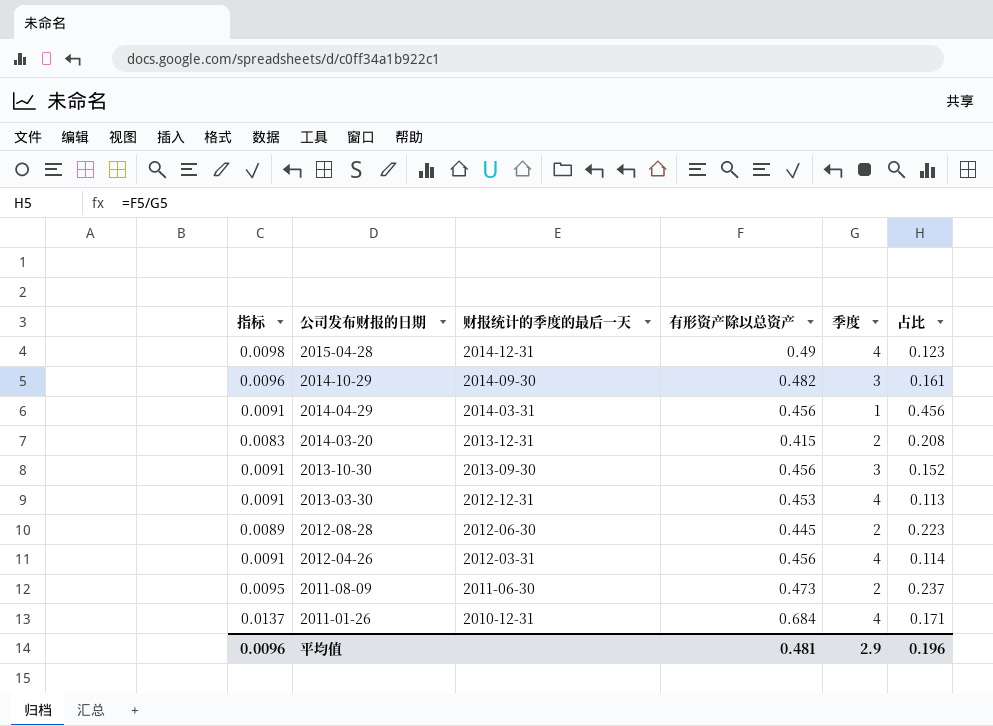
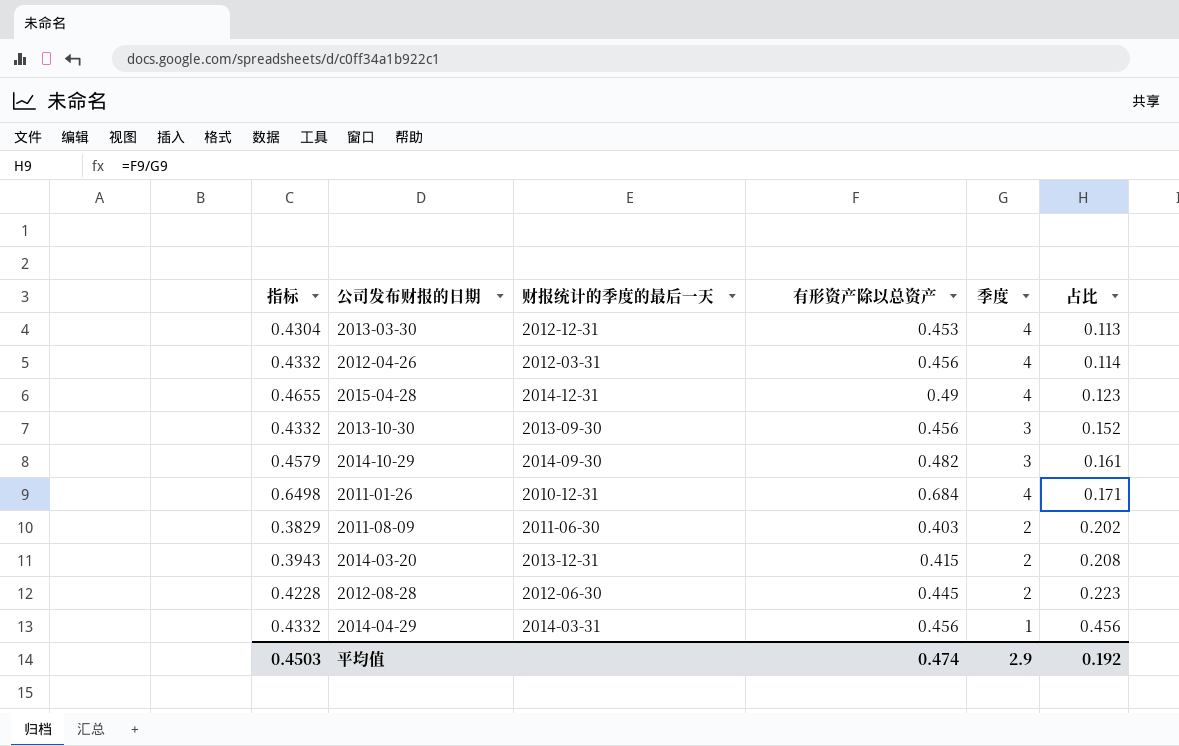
row order: 公司发布财报的日期 descending -> 占比 ascending
column 指标 | formula: [有形资产除以总资产] * 0.02 -> [有形资产除以总资产] * 0.95
2011-08-09 | 有形资产除以总资产: 0.473 -> 0.403
2011-08-09 | 占比: 0.237 -> 0.202
平均值 | 指标: 0.0096 -> 0.4503
平均值 | 有形资产除以总资产: 0.481 -> 0.474
平均值 | 占比: 0.196 -> 0.192

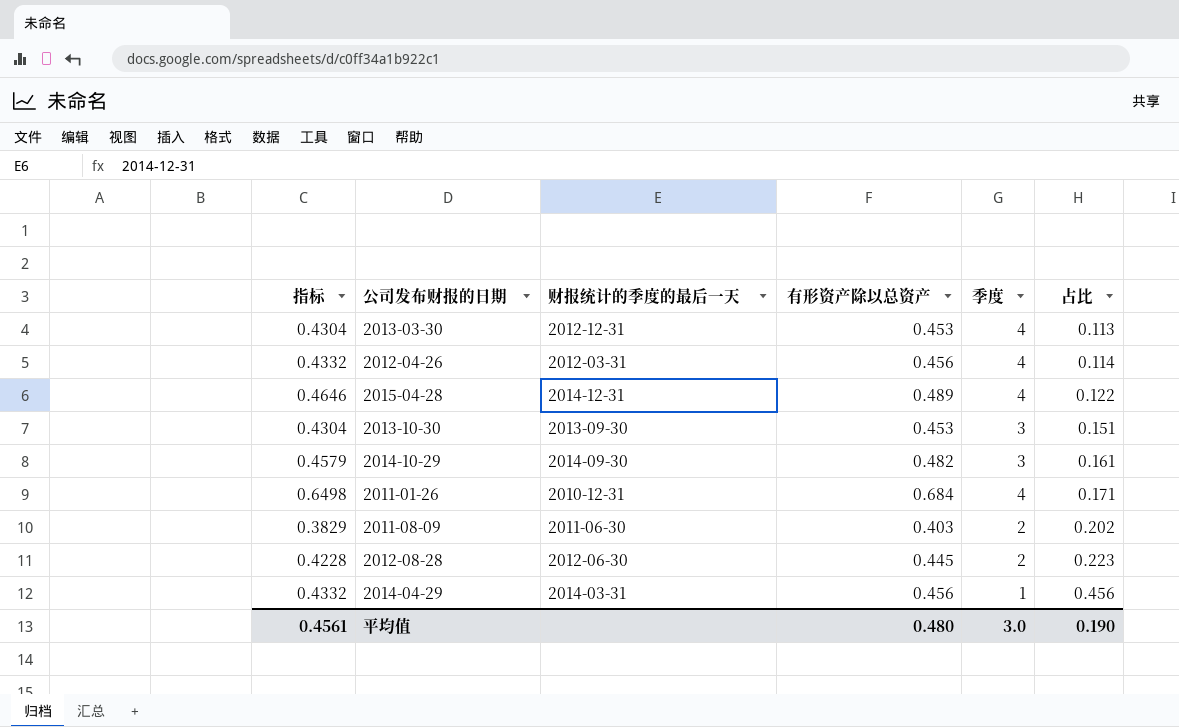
row 2014-03-20: 0.3943 | 2013-12-31 | 0.415 | 2 | 0.208 -> none
2015-04-28 | 指标: 0.4655 -> 0.4646
2015-04-28 | 有形资产除以总资产: 0.49 -> 0.489
2015-04-28 | 占比: 0.123 -> 0.122
2013-10-30 | 指标: 0.4332 -> 0.4304
2013-10-30 | 有形资产除以总资产: 0.456 -> 0.453
2013-10-30 | 占比: 0.152 -> 0.151
平均值 | 指标: 0.4503 -> 0.4561
平均值 | 有形资产除以总资产: 0.474 -> 0.480
平均值 | 季度: 2.9 -> 3.0
平均值 | 占比: 0.192 -> 0.190

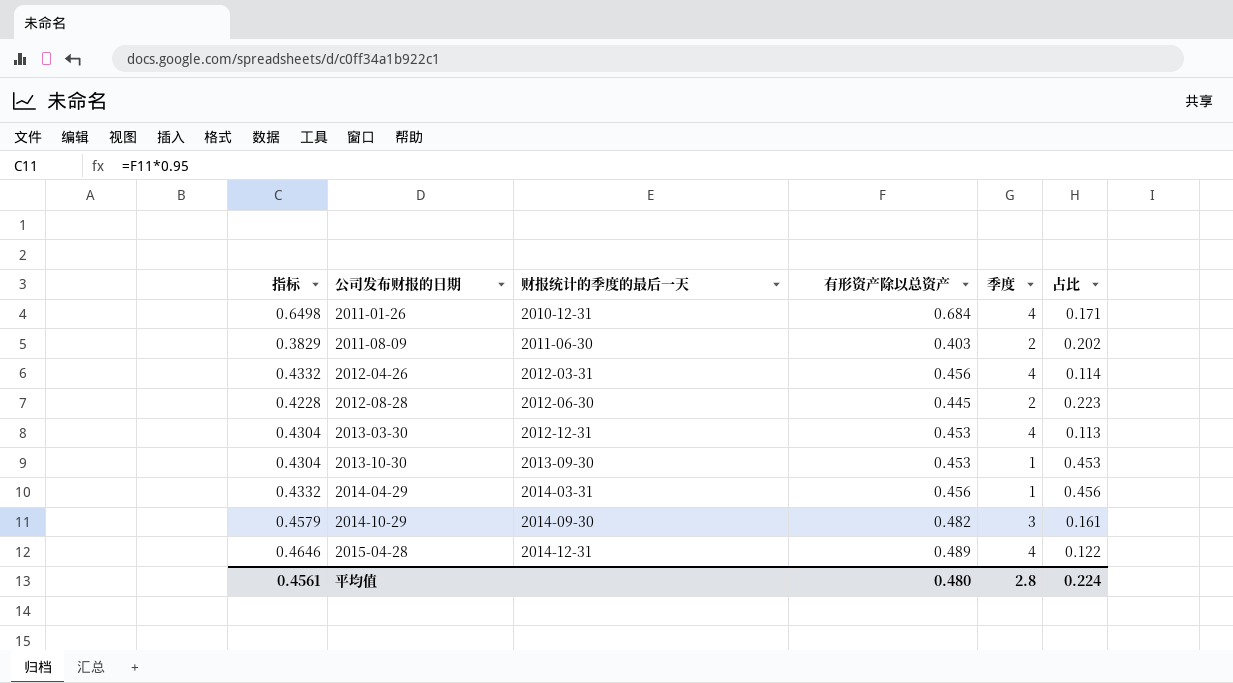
row order: 占比 ascending -> 公司发布财报的日期 ascending
2013-10-30 | 季度: 3 -> 1
2013-10-30 | 占比: 0.151 -> 0.453
平均值 | 季度: 3.0 -> 2.8
平均值 | 占比: 0.190 -> 0.224

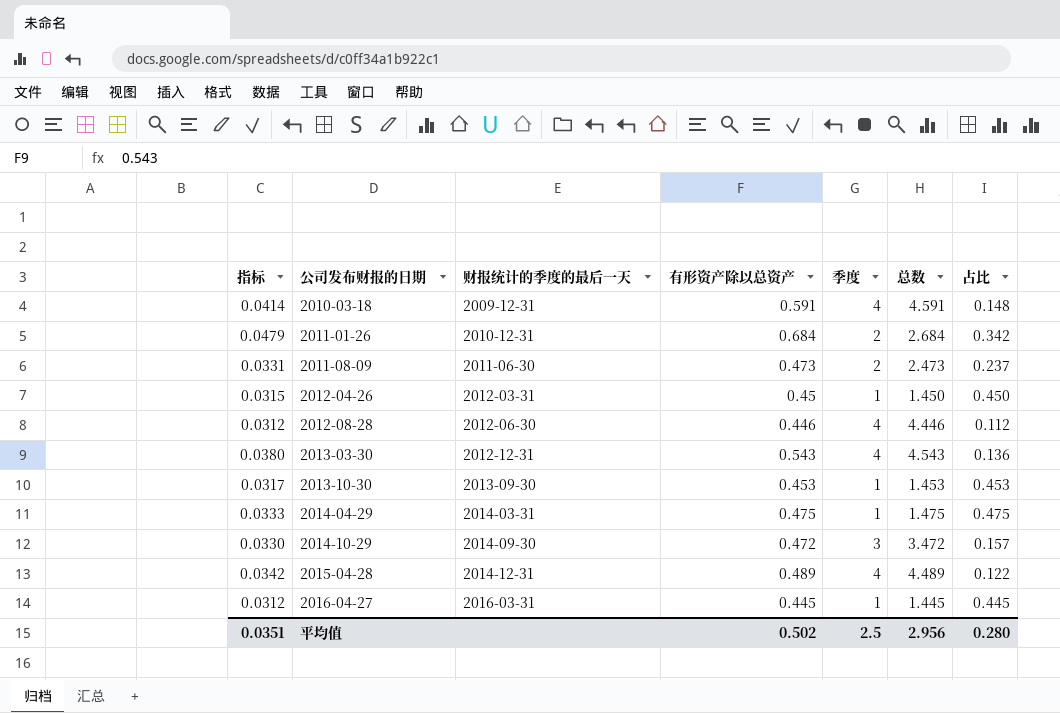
column 指标 | formula: [有形资产除以总资产] * 0.95 -> [有形资产除以总资产] * 0.07
column 总数 | formula: none -> [有形资产除以总资产] + [季度]
row 2010-03-18: none -> 0.0414 | 2009-12-31 | 0.591 | 4 | 4.591 | 0.148
2011-01-26 | 季度: 4 -> 2
2011-01-26 | 占比: 0.171 -> 0.342
2011-08-09 | 有形资产除以总资产: 0.403 -> 0.473
2011-08-09 | 占比: 0.202 -> 0.237
2012-04-26 | 有形资产除以总资产: 0.456 -> 0.45
2012-04-26 | 季度: 4 -> 1
2012-04-26 | 占比: 0.114 -> 0.450
2012-08-28 | 有形资产除以总资产: 0.445 -> 0.446
2012-08-28 | 季度: 2 -> 4
2012-08-28 | 占比: 0.223 -> 0.112
2013-03-30 | 有形资产除以总资产: 0.453 -> 0.543
2013-03-30 | 占比: 0.113 -> 0.136
2014-04-29 | 有形资产除以总资产: 0.456 -> 0.475
2014-04-29 | 占比: 0.456 -> 0.475
2014-10-29 | 有形资产除以总资产: 0.482 -> 0.472
2014-10-29 | 占比: 0.161 -> 0.157
row 2016-04-27: none -> 0.0312 | 2016-03-31 | 0.445 | 1 | 1.445 | 0.445
平均值 | 指标: 0.4561 -> 0.0351
平均值 | 有形资产除以总资产: 0.480 -> 0.502
平均值 | 季度: 2.8 -> 2.5
平均值 | 占比: 0.224 -> 0.280

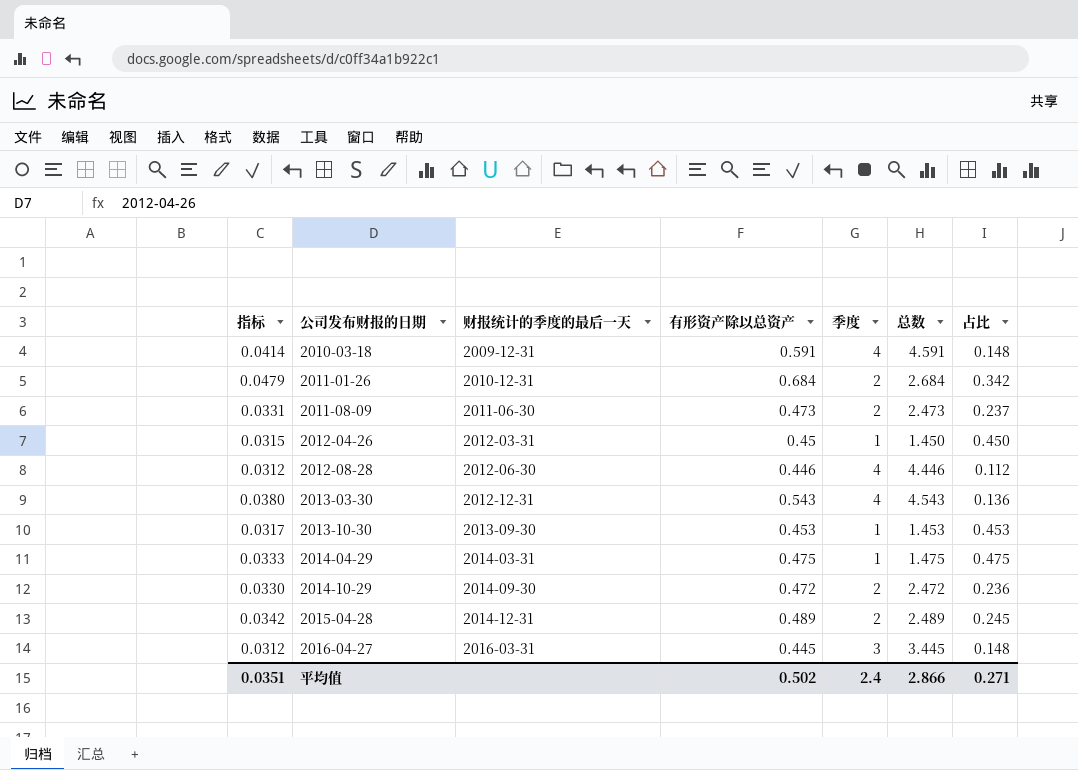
2014-10-29 | 季度: 3 -> 2
2014-10-29 | 总数: 3.472 -> 2.472
2014-10-29 | 占比: 0.157 -> 0.236
2015-04-28 | 季度: 4 -> 2
2015-04-28 | 总数: 4.489 -> 2.489
2015-04-28 | 占比: 0.122 -> 0.245
2016-04-27 | 季度: 1 -> 3
2016-04-27 | 总数: 1.445 -> 3.445
2016-04-27 | 占比: 0.445 -> 0.148
平均值 | 季度: 2.5 -> 2.4
平均值 | 总数: 2.956 -> 2.866
平均值 | 占比: 0.280 -> 0.271

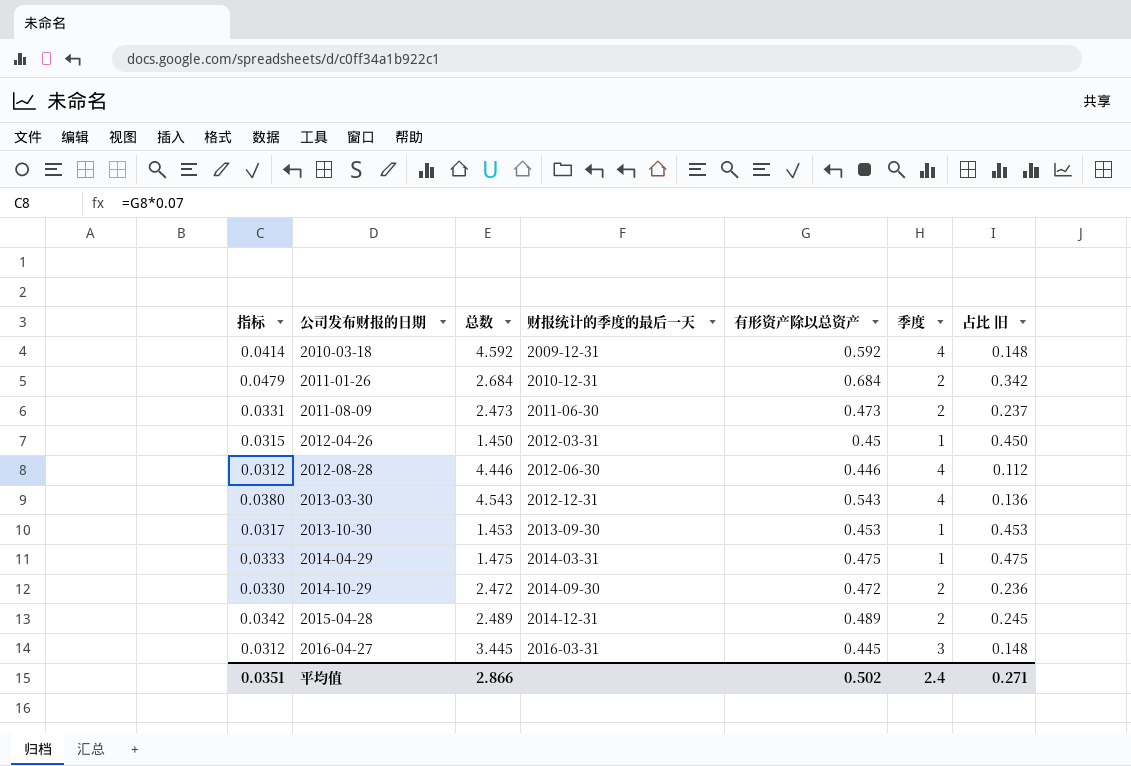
column 总数 | position: 6 -> 3
column name: 占比 -> 占比 旧
2010-03-18 | 总数: 4.591 -> 4.592
2010-03-18 | 有形资产除以总资产: 0.591 -> 0.592

